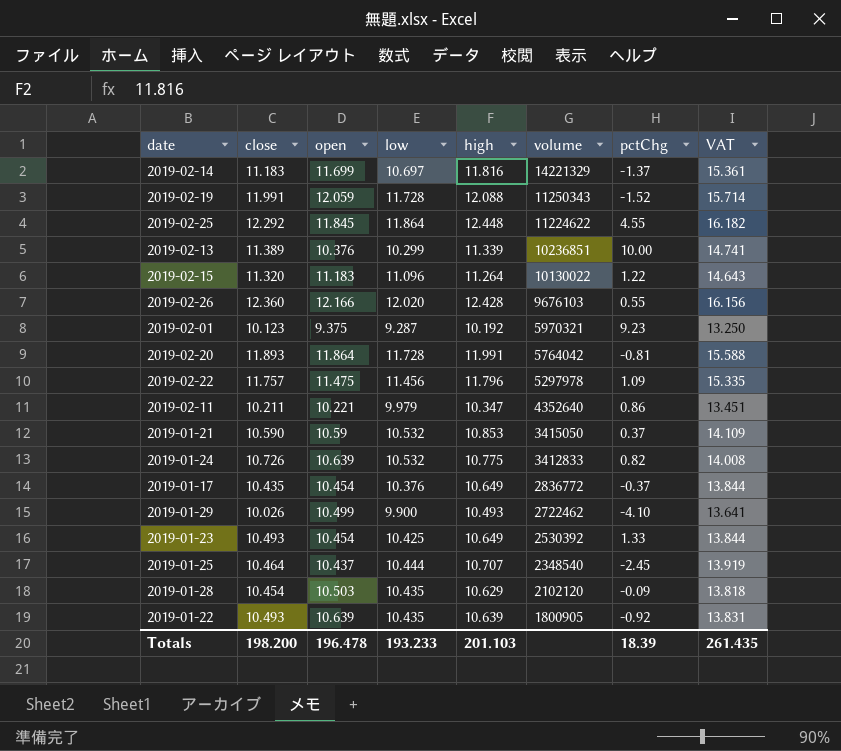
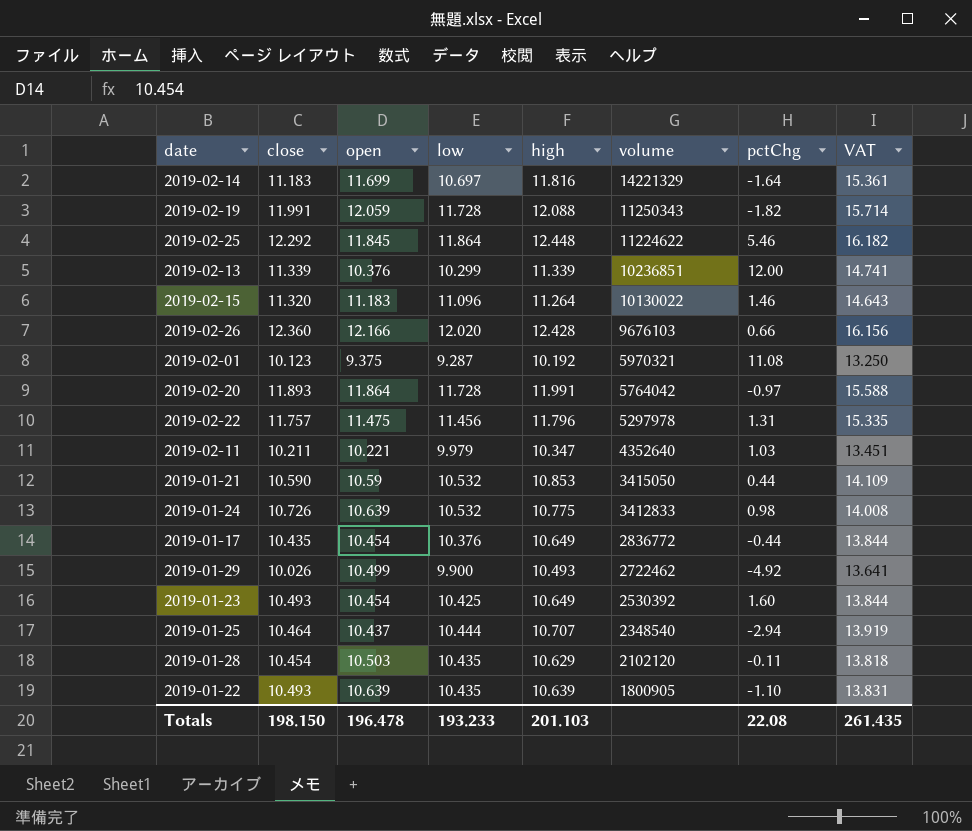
2019-02-14 | pctChg: -1.37 -> -1.64
2019-02-19 | pctChg: -1.52 -> -1.82
2019-02-25 | pctChg: 4.55 -> 5.46
2019-02-13 | close: 11.389 -> 11.339
2019-02-13 | pctChg: 10.00 -> 12.00
2019-02-15 | pctChg: 1.22 -> 1.46
2019-02-26 | pctChg: 0.55 -> 0.66
2019-02-01 | pctChg: 9.23 -> 11.08
2019-02-20 | pctChg: -0.81 -> -0.97
2019-02-22 | pctChg: 1.09 -> 1.31
2019-02-11 | pctChg: 0.86 -> 1.03
2019-01-21 | pctChg: 0.37 -> 0.44
2019-01-24 | pctChg: 0.82 -> 0.98
2019-01-17 | pctChg: -0.37 -> -0.44
2019-01-29 | pctChg: -4.10 -> -4.92
2019-01-23 | pctChg: 1.33 -> 1.60
2019-01-25 | pctChg: -2.45 -> -2.94
2019-01-28 | pctChg: -0.09 -> -0.11
2019-01-22 | pctChg: -0.92 -> -1.10
Totals | close: 198.200 -> 198.150
Totals | pctChg: 18.39 -> 22.08

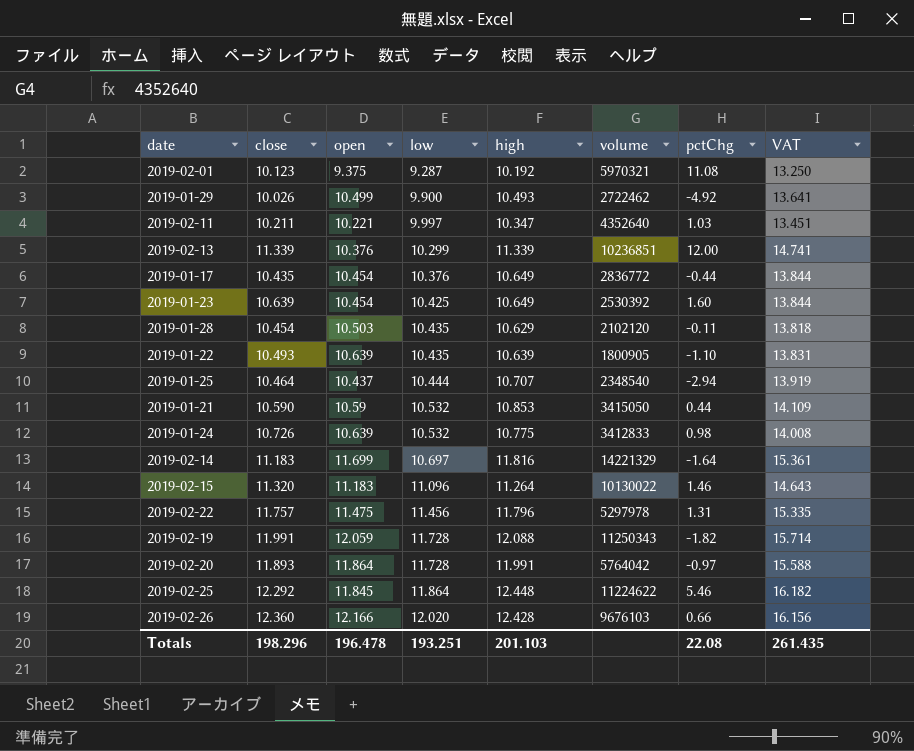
row order: volume descending -> low ascending
2019-02-11 | low: 9.979 -> 9.997
2019-01-23 | close: 10.493 -> 10.639
Totals | close: 198.150 -> 198.296
Totals | low: 193.233 -> 193.251

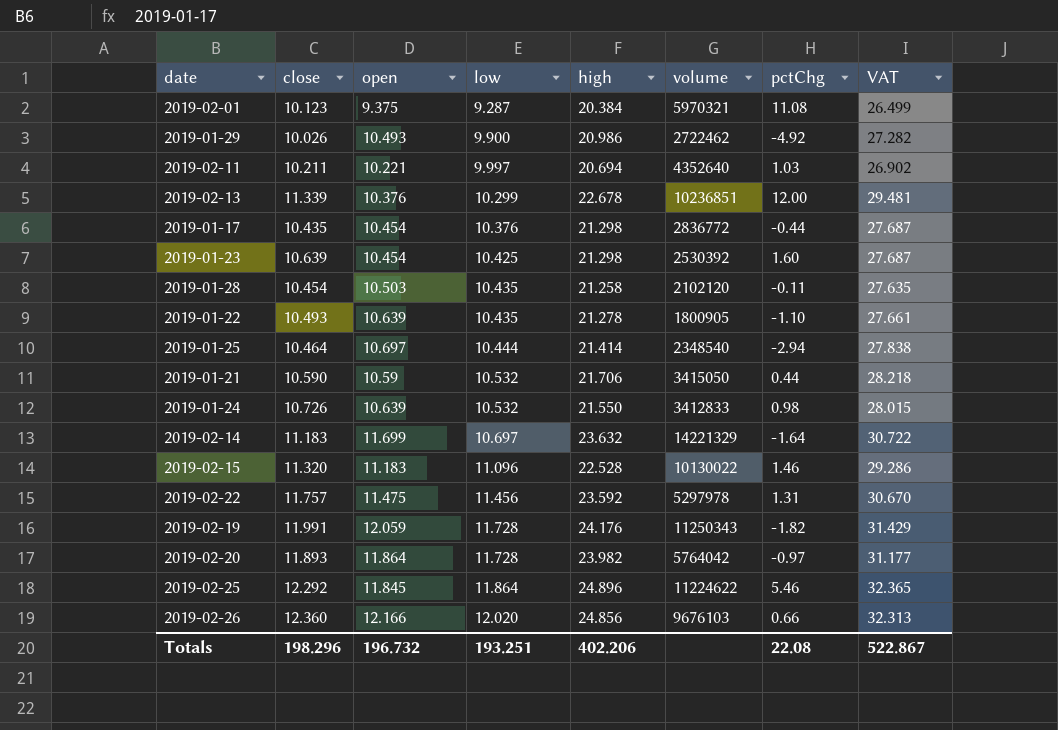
2019-02-01 | high: 10.192 -> 20.384
2019-02-01 | VAT: 13.250 -> 26.499
2019-01-29 | open: 10.499 -> 10.493
2019-01-29 | high: 10.493 -> 20.986
2019-01-29 | VAT: 13.641 -> 27.282
2019-02-11 | high: 10.347 -> 20.694
2019-02-11 | VAT: 13.451 -> 26.902
2019-02-13 | high: 11.339 -> 22.678
2019-02-13 | VAT: 14.741 -> 29.481
2019-01-17 | high: 10.649 -> 21.298
2019-01-17 | VAT: 13.844 -> 27.687
2019-01-23 | high: 10.649 -> 21.298
2019-01-23 | VAT: 13.844 -> 27.687
2019-01-28 | high: 10.629 -> 21.258
2019-01-28 | VAT: 13.818 -> 27.635
2019-01-22 | high: 10.639 -> 21.278
2019-01-22 | VAT: 13.831 -> 27.661
2019-01-25 | open: 10.437 -> 10.697
2019-01-25 | high: 10.707 -> 21.414
2019-01-25 | VAT: 13.919 -> 27.838
2019-01-21 | high: 10.853 -> 21.706
2019-01-21 | VAT: 14.109 -> 28.218
2019-01-24 | high: 10.775 -> 21.550
2019-01-24 | VAT: 14.008 -> 28.015
2019-02-14 | high: 11.816 -> 23.632
2019-02-14 | VAT: 15.361 -> 30.722
2019-02-15 | high: 11.264 -> 22.528
2019-02-15 | VAT: 14.643 -> 29.286
2019-02-22 | high: 11.796 -> 23.592
2019-02-22 | VAT: 15.335 -> 30.670
2019-02-19 | high: 12.088 -> 24.176
2019-02-19 | VAT: 15.714 -> 31.429
2019-02-20 | high: 11.991 -> 23.982
2019-02-20 | VAT: 15.588 -> 31.177
2019-02-25 | high: 12.448 -> 24.896
2019-02-25 | VAT: 16.182 -> 32.365
2019-02-26 | high: 12.428 -> 24.856
2019-02-26 | VAT: 16.156 -> 32.313
Totals | open: 196.478 -> 196.732
Totals | high: 201.103 -> 402.206
Totals | VAT: 261.435 -> 522.867

